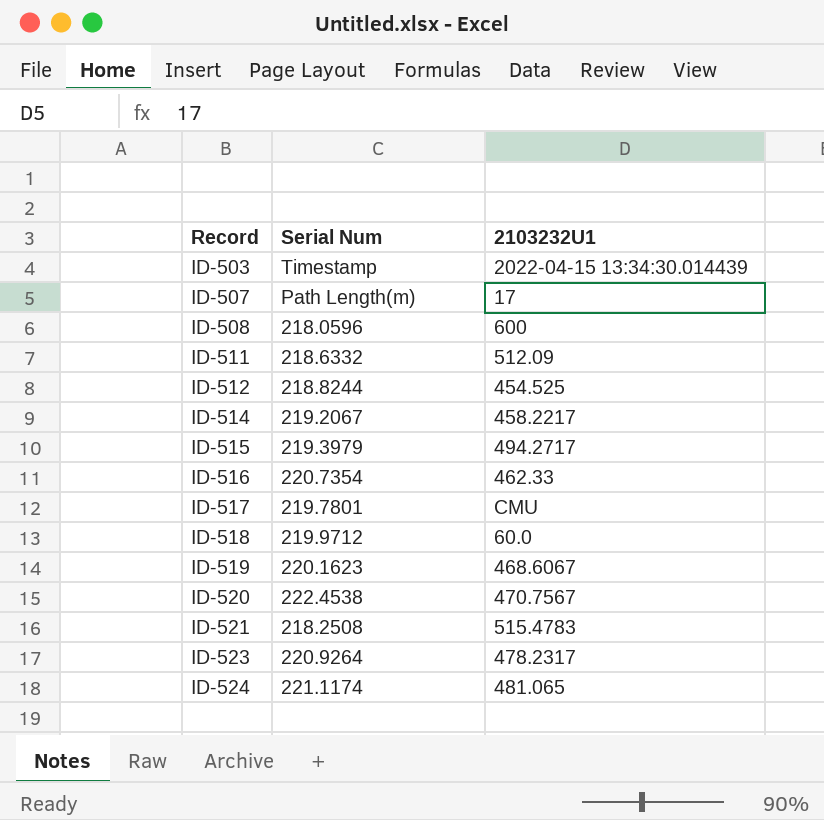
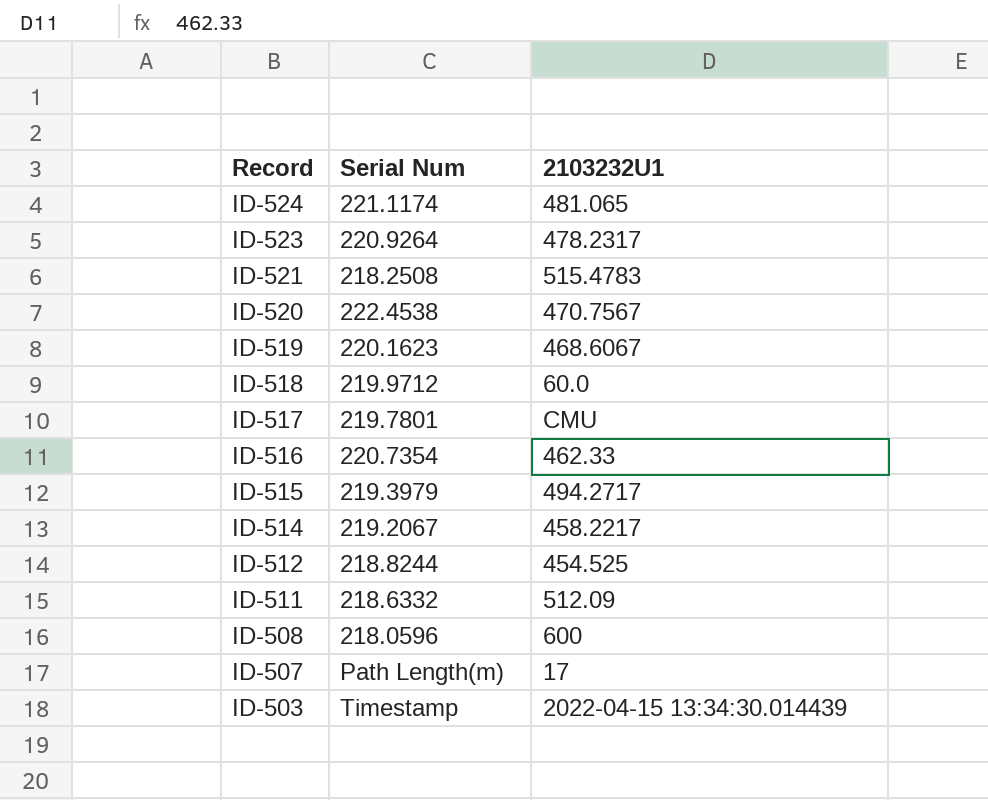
row order: Record ascending -> Record descending

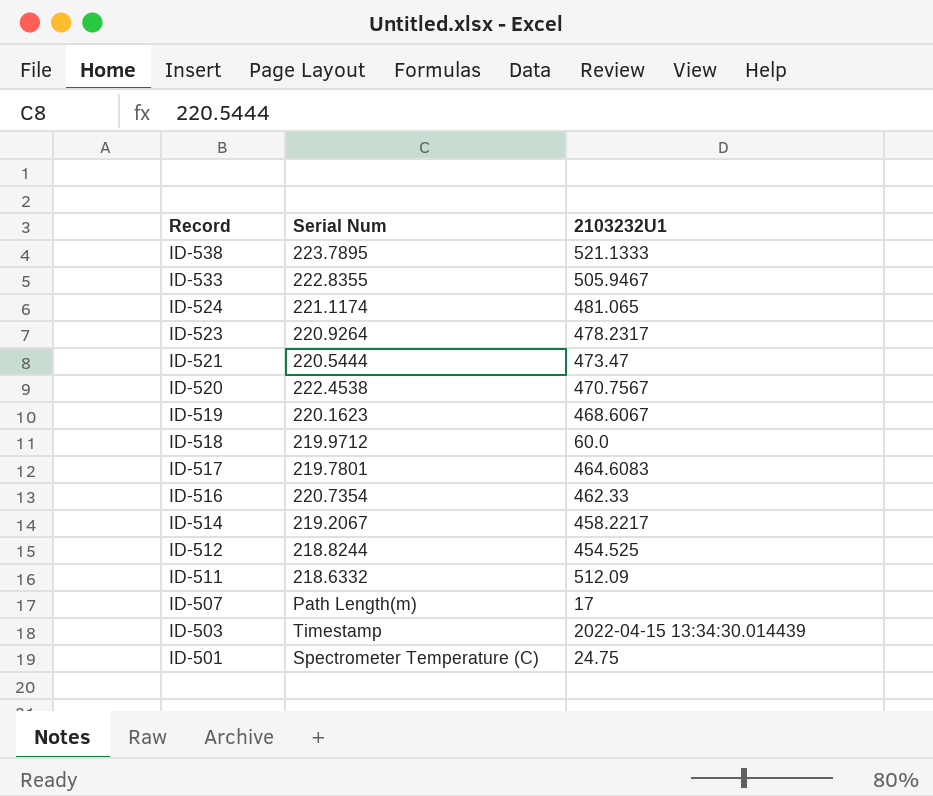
row ID-515: 219.3979 | 494.2717 -> none
row ID-508: 218.0596 | 600 -> none
row ID-538: none -> 223.7895 | 521.1333
row ID-533: none -> 222.8355 | 505.9467
ID-521 | Serial Num: 218.2508 -> 220.5444
ID-521 | 2103232U1: 515.4783 -> 473.47
ID-517 | 2103232U1: CMU -> 464.6083
row ID-501: none -> Spectrometer Temperature (C) | 24.75

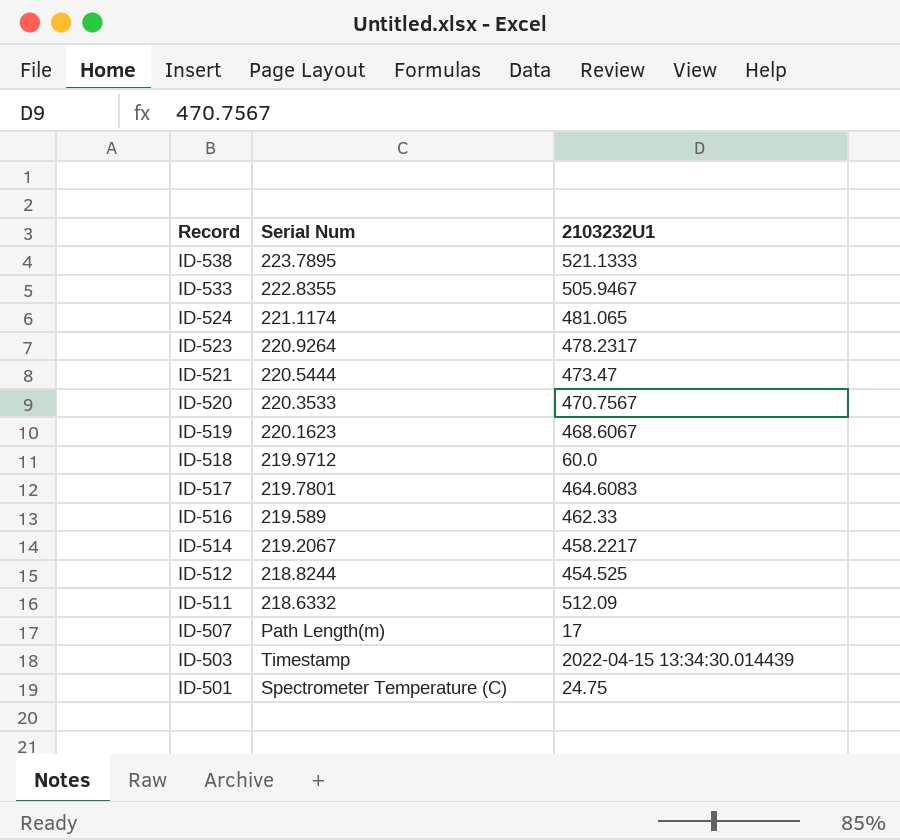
ID-520 | Serial Num: 222.4538 -> 220.3533
ID-516 | Serial Num: 220.7354 -> 219.589

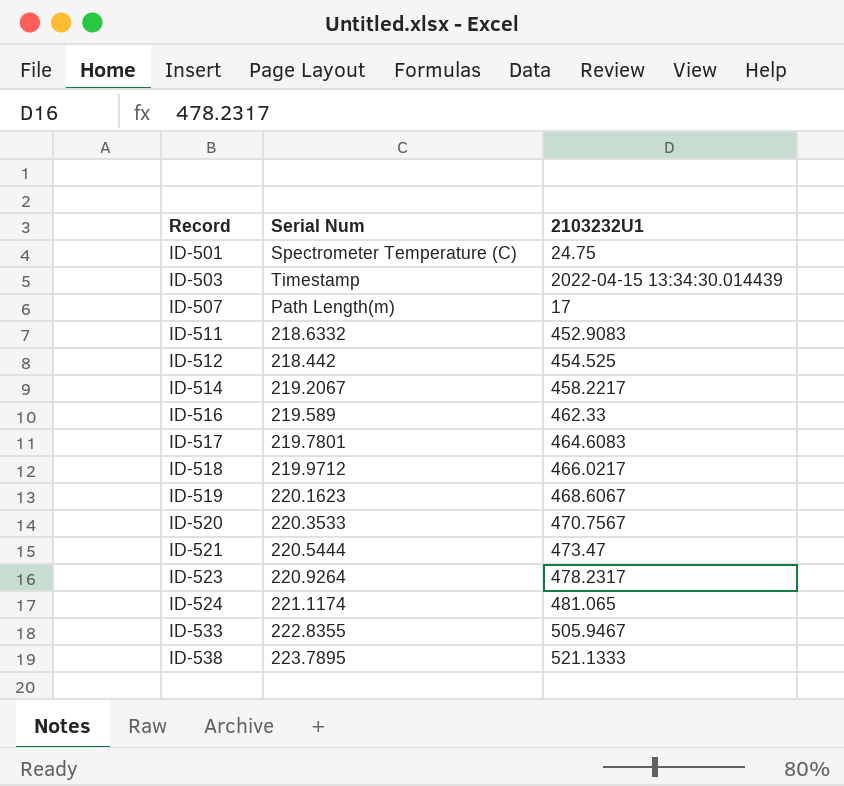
row order: Record descending -> Record ascending
ID-511 | 2103232U1: 512.09 -> 452.9083
ID-512 | Serial Num: 218.8244 -> 218.442
ID-518 | 2103232U1: 60.0 -> 466.0217

